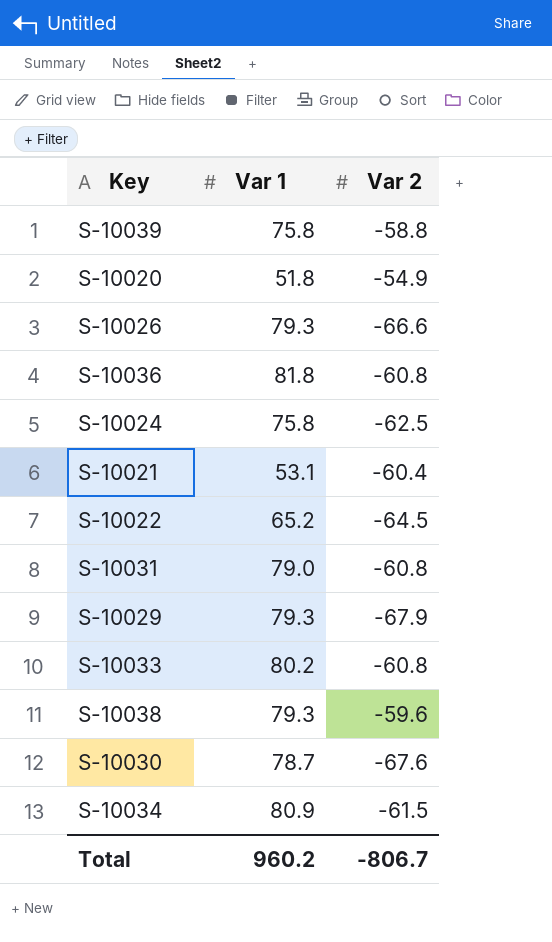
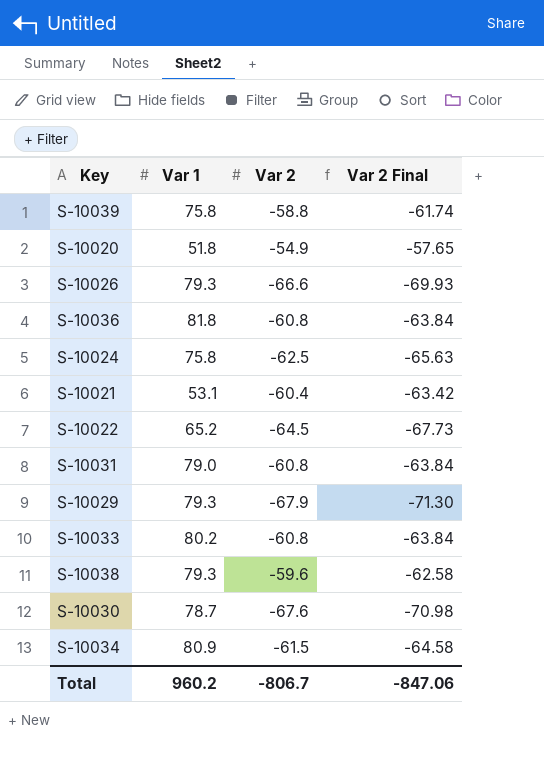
column Var 2 Final | formula: none -> [Var 2] * 1.05

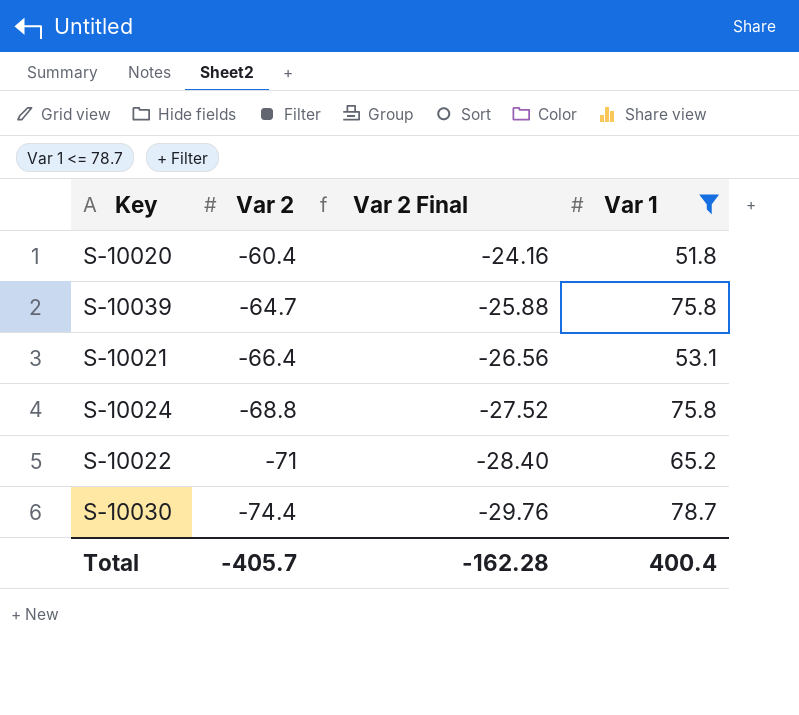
filter: none -> Var 1 <= 78.7
row order: none -> Var 2 descending
column Var 2 Final | formula: [Var 2] * 1.05 -> [Var 2] * 0.4
column Var 1 | position: 2 -> 4
S-10020 | Var 2: -54.9 -> -60.4
S-10039 | Var 2: -58.8 -> -64.7
S-10021 | Var 2: -60.4 -> -66.4
S-10024 | Var 2: -62.5 -> -68.8
S-10022 | Var 2: -64.5 -> -71
S-10030 | Var 2: -67.6 -> -74.4
Total | Var 2: -806.7 -> -405.7
Total | Var 2 Final: -847.06 -> -162.28
Total | Var 1: 960.2 -> 400.4

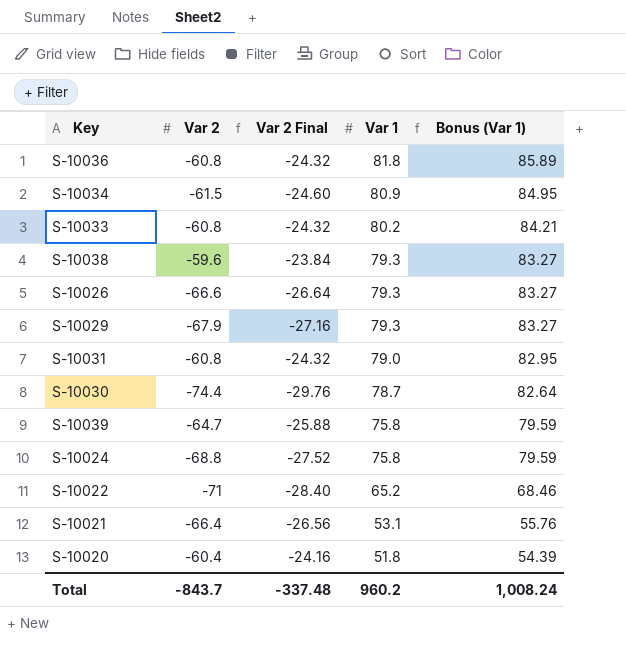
filter: Var 1 <= 78.7 -> none
row order: Var 2 descending -> Var 1 descending
column Bonus (Var 1) | formula: none -> [Var 1] * 1.05
Total | Var 2: -405.7 -> -843.7
Total | Var 2 Final: -162.28 -> -337.48
Total | Var 1: 400.4 -> 960.2

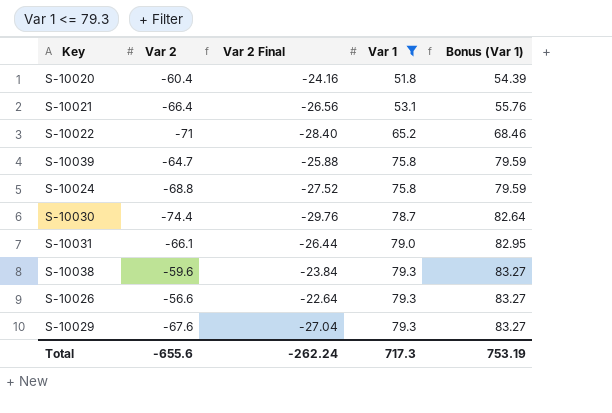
filter: none -> Var 1 <= 79.3
row order: Var 1 descending -> Var 1 ascending
S-10031 | Var 2: -60.8 -> -66.1
S-10031 | Var 2 Final: -24.32 -> -26.44
S-10026 | Var 2: -66.6 -> -56.6
S-10026 | Var 2 Final: -26.64 -> -22.64
S-10029 | Var 2: -67.9 -> -67.6
S-10029 | Var 2 Final: -27.16 -> -27.04
Total | Var 2: -843.7 -> -655.6
Total | Var 2 Final: -337.48 -> -262.24
Total | Var 1: 960.2 -> 717.3
Total | Bonus (Var 1): 1,008.24 -> 753.19

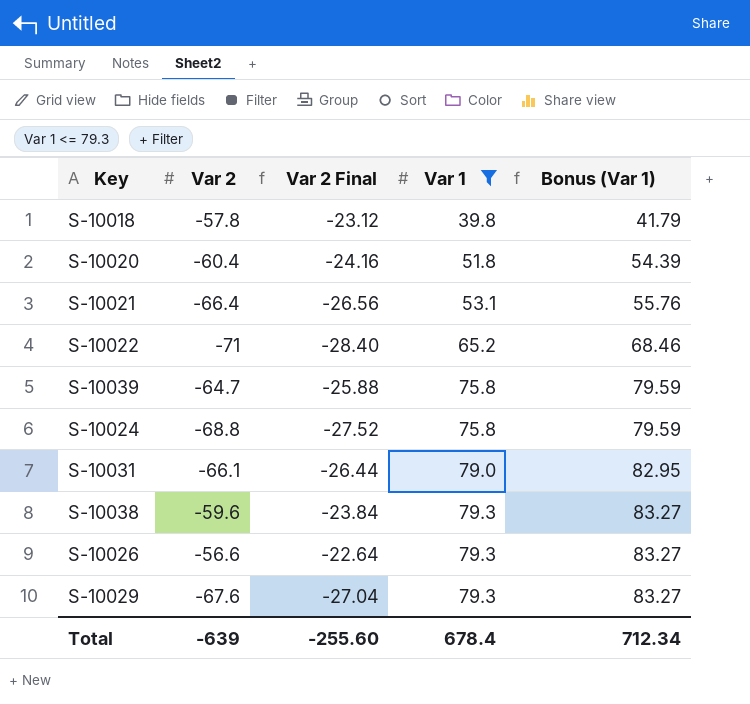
row S-10030: -74.4 | -29.76 | 78.7 | 82.64 -> none
row S-10018: none -> -57.8 | -23.12 | 39.8 | 41.79
Total | Var 2: -655.6 -> -639
Total | Var 2 Final: -262.24 -> -255.60
Total | Var 1: 717.3 -> 678.4
Total | Bonus (Var 1): 753.19 -> 712.34

